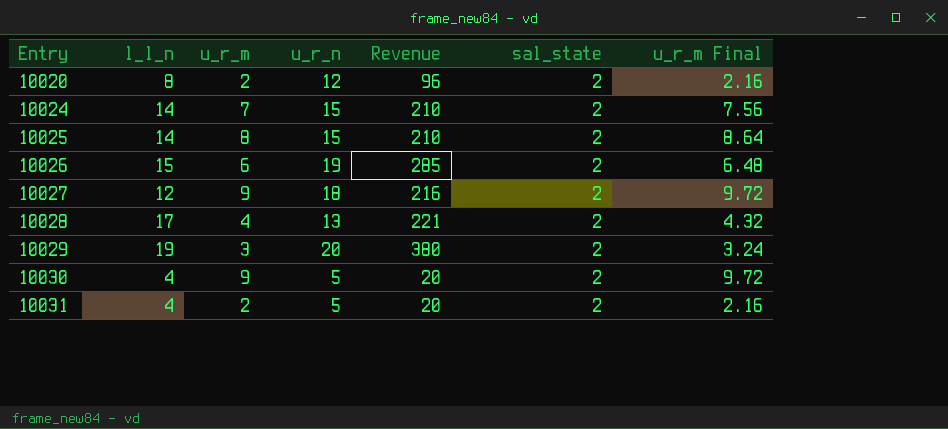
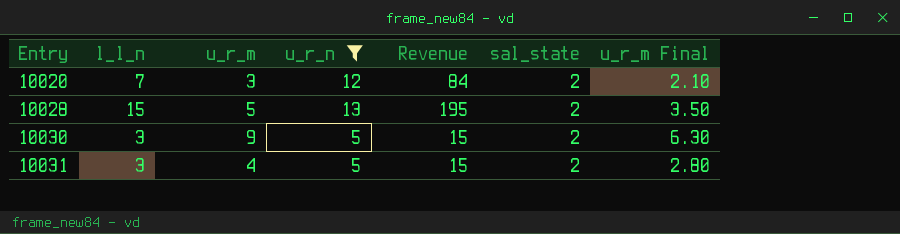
filter: none -> u_r_n <= 13
column u_r_m Final | formula: [u_r_m] * 1.08 -> [u_r_m] * 0.7
10020 | l_l_n: 8 -> 7
10020 | u_r_m: 2 -> 3
10020 | Revenue: 96 -> 84
10028 | l_l_n: 17 -> 15
10028 | u_r_m: 4 -> 5
10028 | Revenue: 221 -> 195
10030 | l_l_n: 4 -> 3
10030 | Revenue: 20 -> 15
10031 | l_l_n: 4 -> 3
10031 | u_r_m: 2 -> 4
10031 | Revenue: 20 -> 15

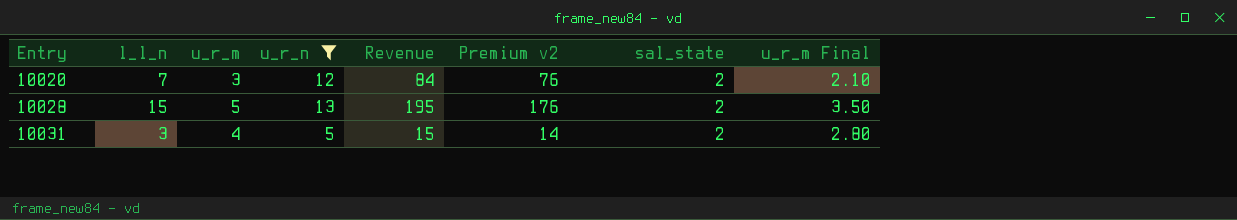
column Premium v2 | formula: none -> [Revenue] * 0.9
row 10030: 3 | 9 | 5 | 15 | 2 | 6.30 -> none

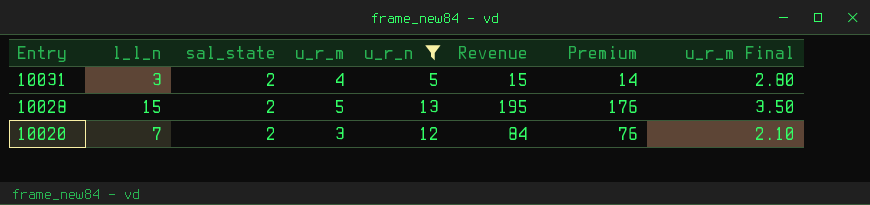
row order: Entry ascending -> Entry descending
column sal_state | position: 7 -> 3
column name: Premium v2 -> Premium

